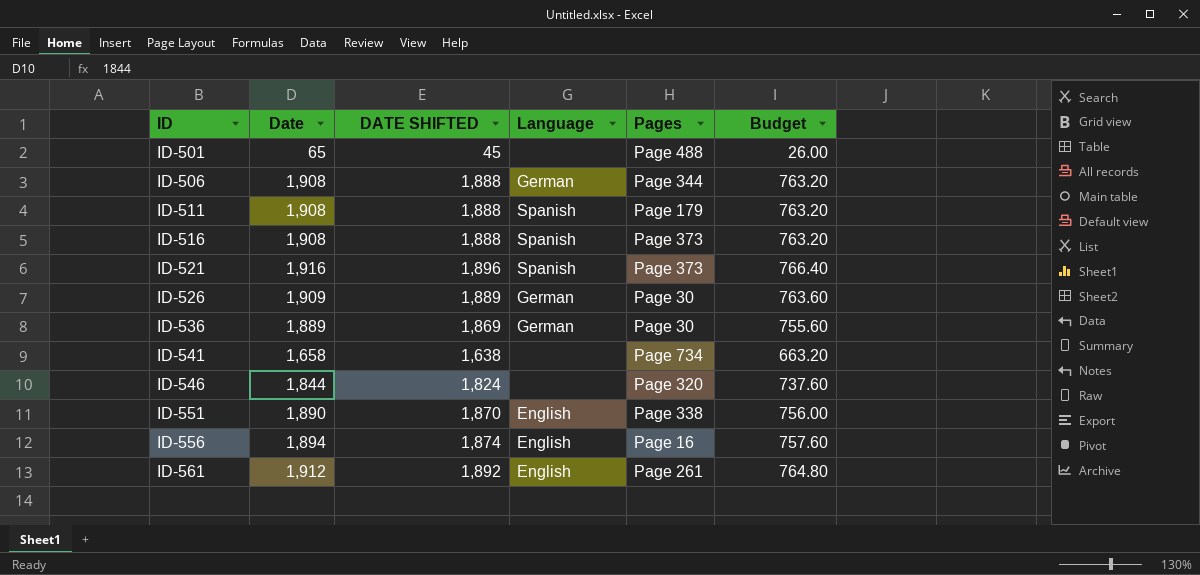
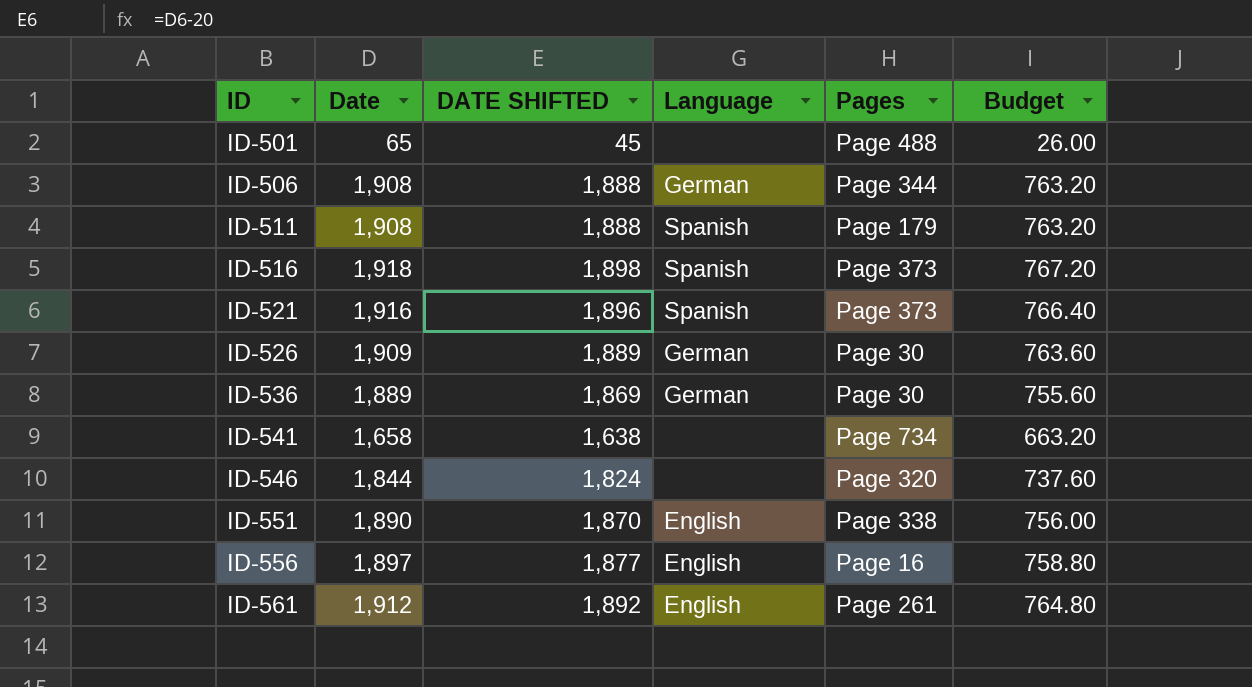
ID-516 | Date: 1,908 -> 1,918
ID-516 | DATE SHIFTED: 1,888 -> 1,898
ID-516 | Budget: 763.20 -> 767.20
ID-556 | Date: 1,894 -> 1,897
ID-556 | DATE SHIFTED: 1,874 -> 1,877
ID-556 | Budget: 757.60 -> 758.80

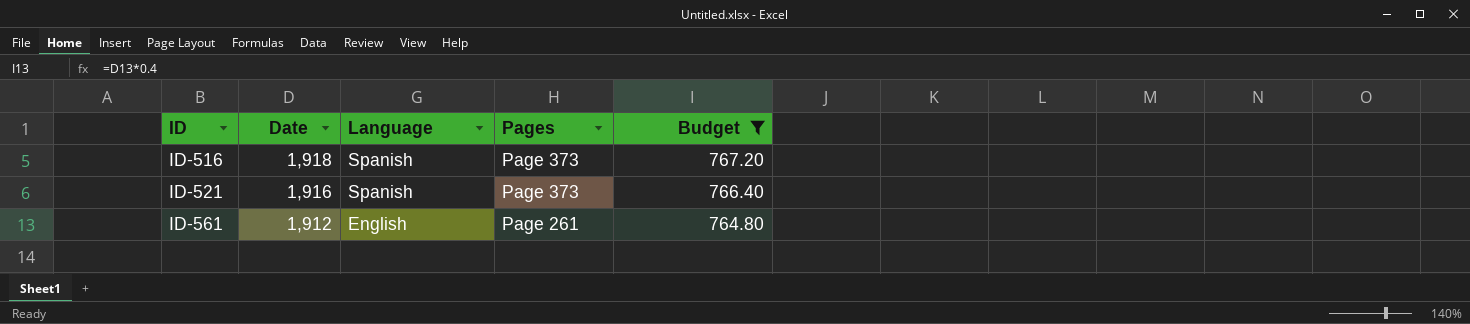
filter: none -> Budget >= 764.80
column DATE SHIFTED | formula: [Date] - 20 -> none

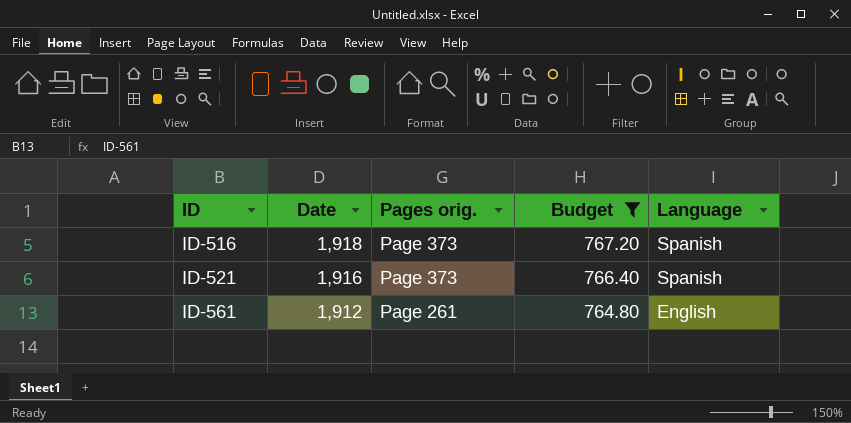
column name: Pages -> Pages orig.
column Language | position: 3 -> 5

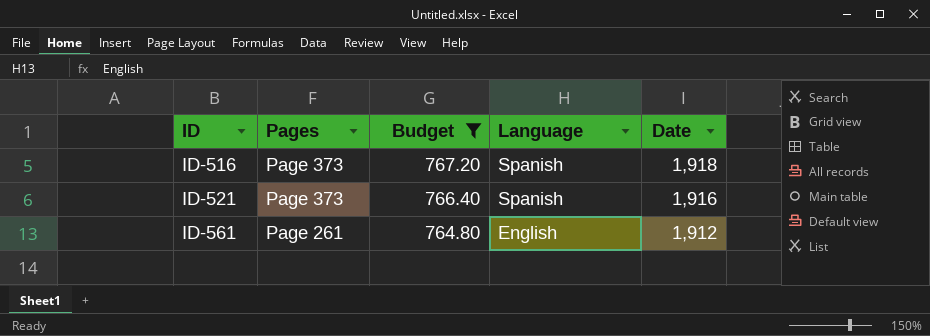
column name: Pages orig. -> Pages
column Date | position: 2 -> 5

